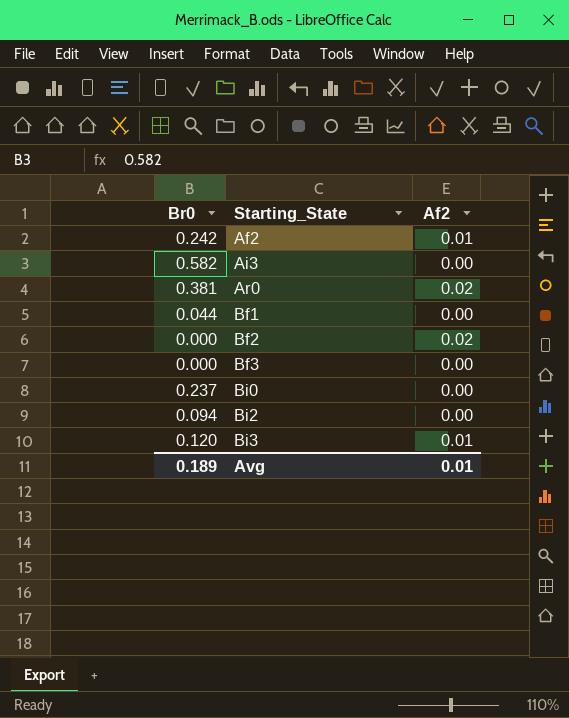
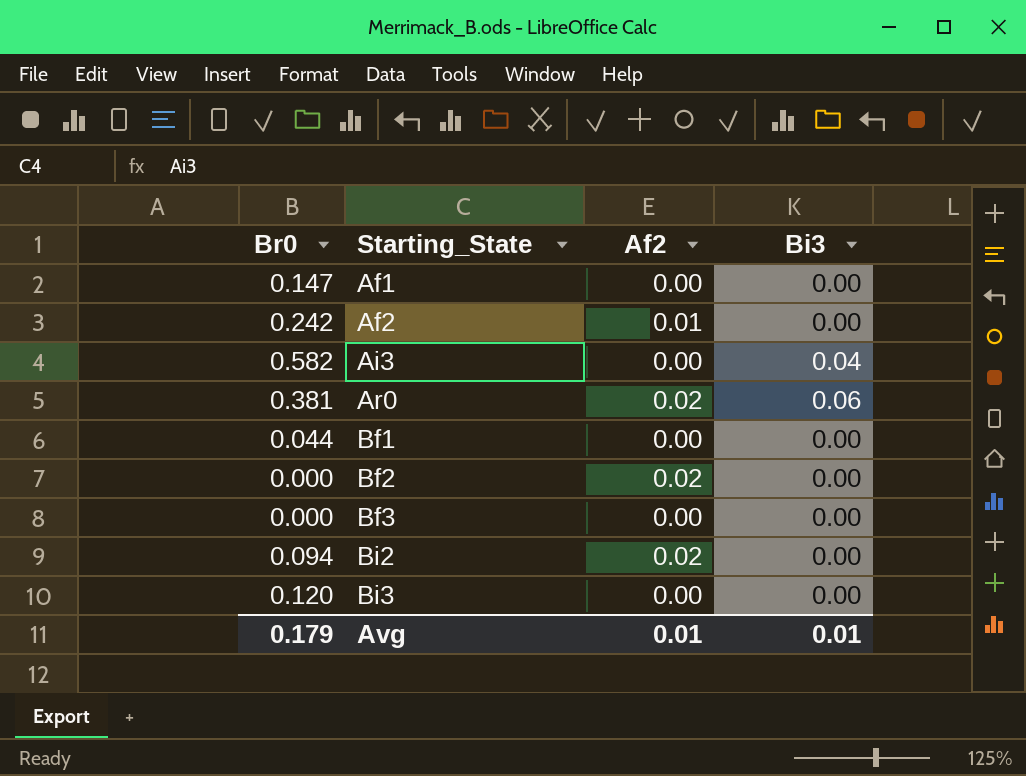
column Bi3 | position: none -> 4
row Bi0: 0.237 | 0.00 -> none
row Af1: none -> 0.147 | 0.00 | 0.00
Bi2 | Af2: 0.00 -> 0.02
Bi3 | Af2: 0.01 -> 0.00
Avg | Br0: 0.189 -> 0.179

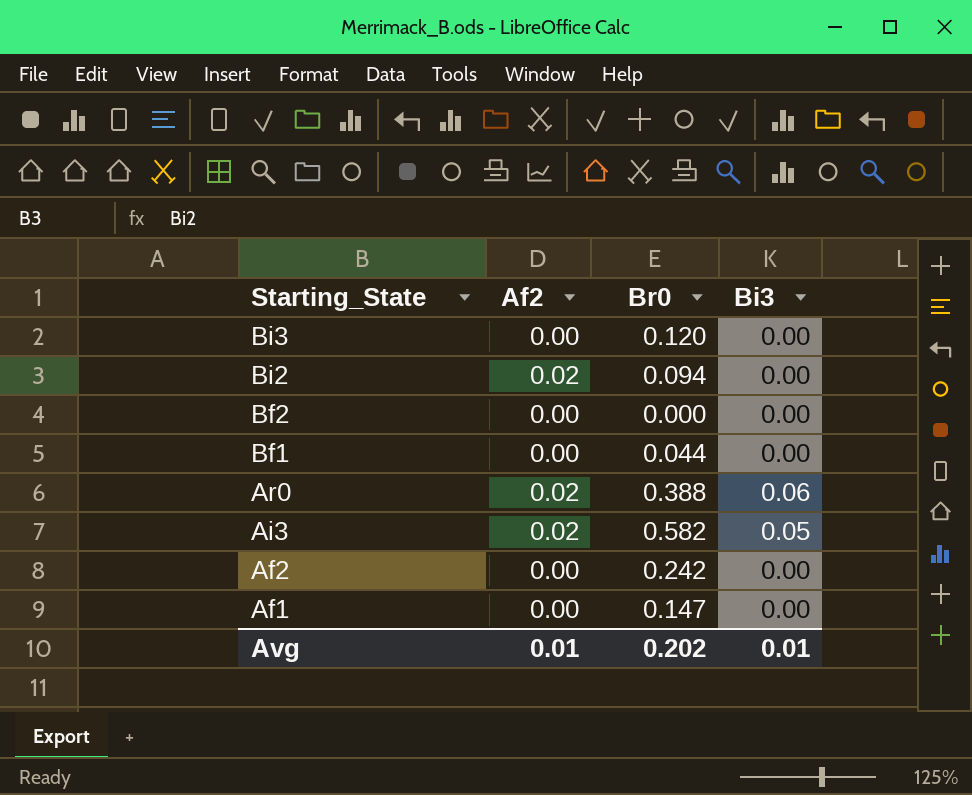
row order: Starting_State ascending -> Starting_State descending
column Br0 | position: 1 -> 3
row Bf3: 0.000 | 0.00 | 0.00 -> none
Bf2 | Af2: 0.02 -> 0.00
Ar0 | Br0: 0.381 -> 0.388
Ai3 | Af2: 0.00 -> 0.02
Ai3 | Bi3: 0.04 -> 0.05
Af2 | Af2: 0.01 -> 0.00
Avg | Br0: 0.179 -> 0.202

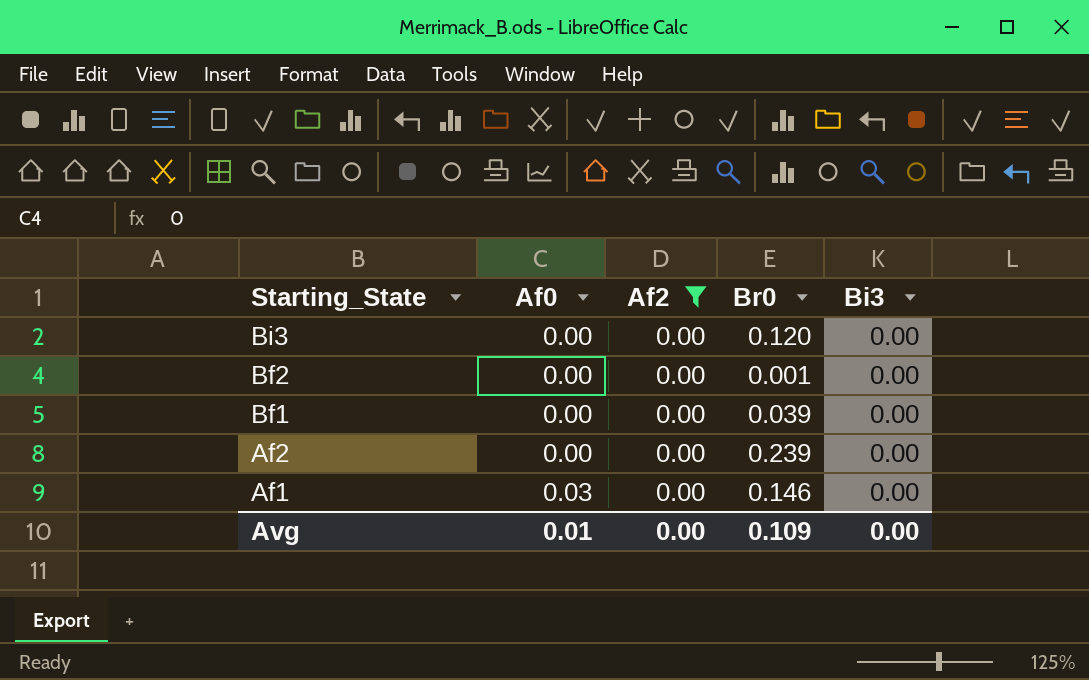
filter: none -> Af2 = 0.00
column Af0 | position: none -> 2
Bf2 | Br0: 0.000 -> 0.001
Bf1 | Br0: 0.044 -> 0.039
Af2 | Br0: 0.242 -> 0.239
Af1 | Br0: 0.147 -> 0.146
Avg | Af2: 0.01 -> 0.00
Avg | Br0: 0.202 -> 0.109
Avg | Bi3: 0.01 -> 0.00

